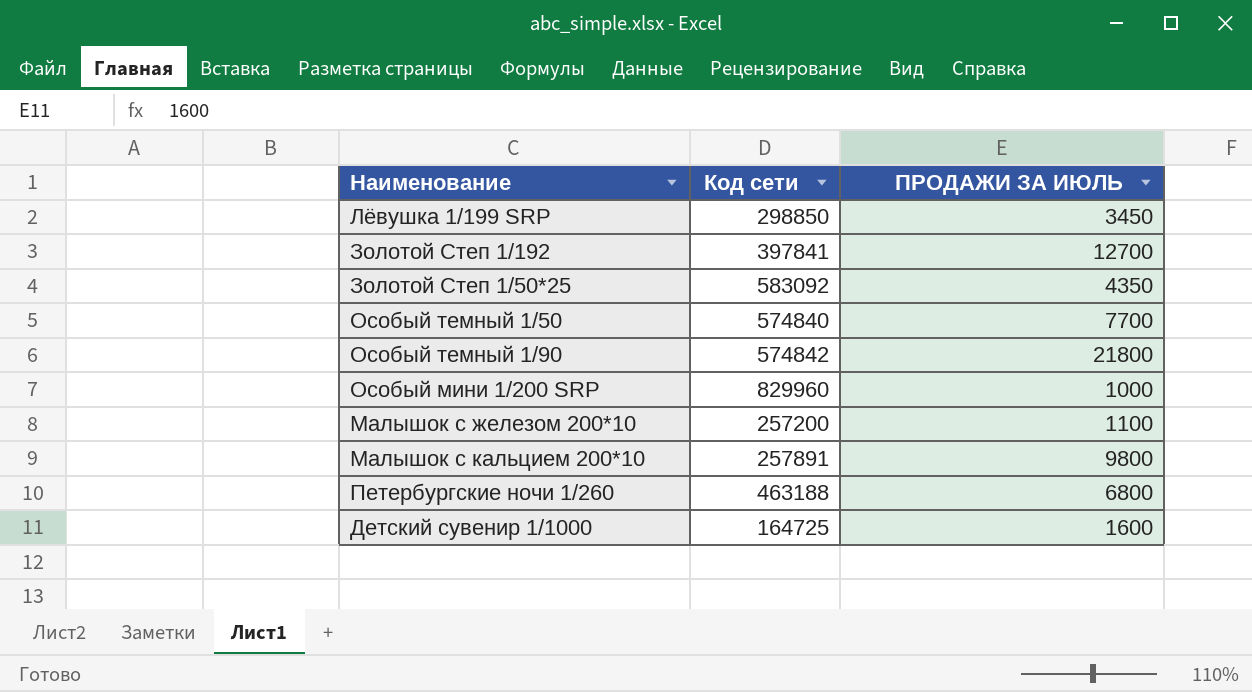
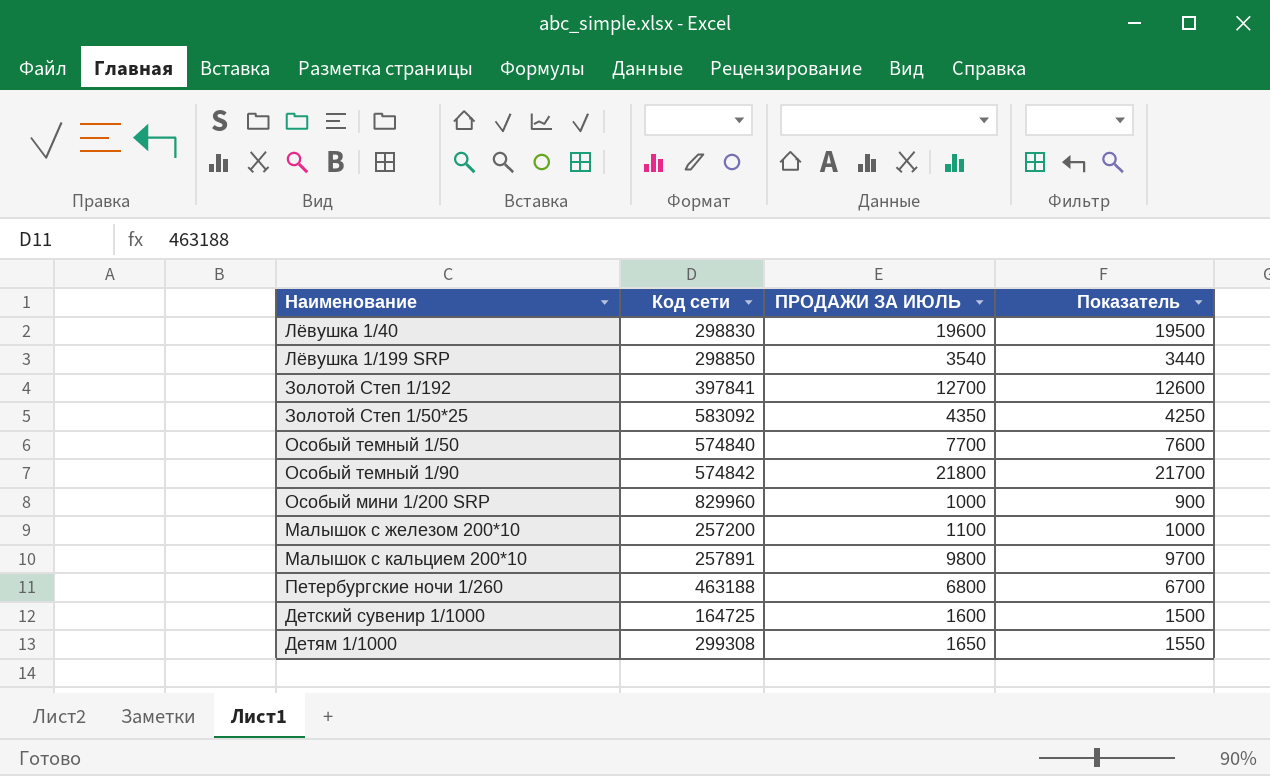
column Показатель | formula: none -> [ПРОДАЖИ ЗА ИЮЛЬ] - 100
row Лёвушка 1/40: none -> 298830 | 19600 | 19500
Лёвушка 1/199 SRP | ПРОДАЖИ ЗА ИЮЛЬ: 3450 -> 3540
row Детям 1/1000: none -> 299308 | 1650 | 1550

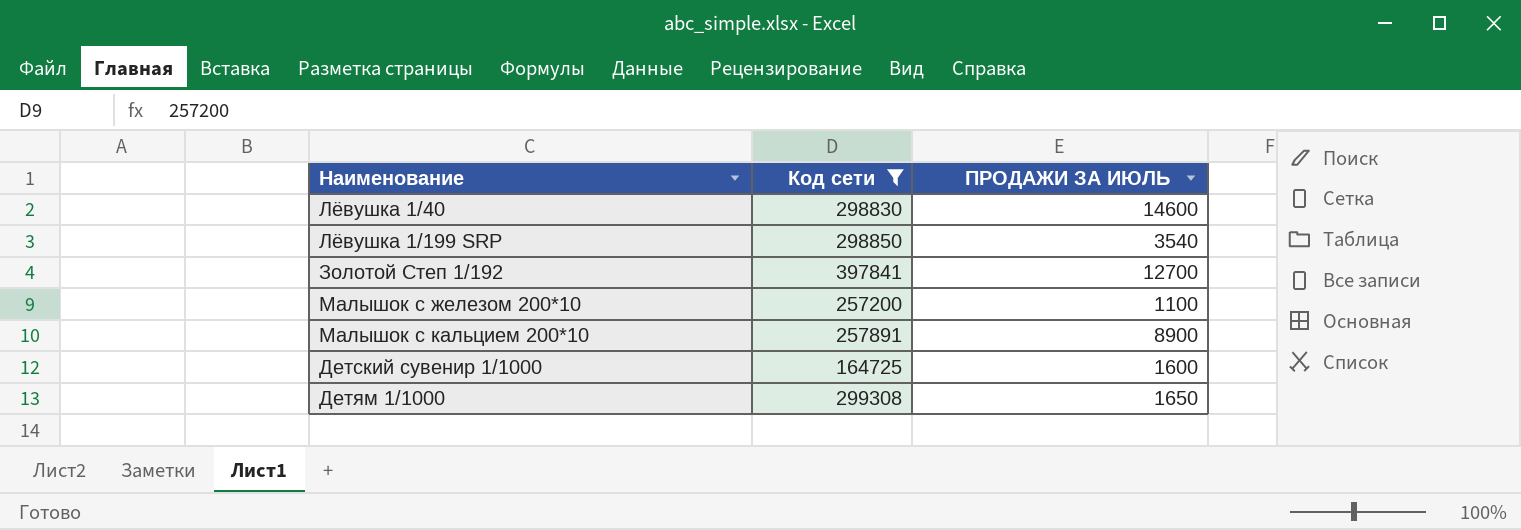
filter: none -> Код сети <= 397841
column Показатель | formula: [ПРОДАЖИ ЗА ИЮЛЬ] - 100 -> none
Лёвушка 1/40 | ПРОДАЖИ ЗА ИЮЛЬ: 19600 -> 14600
Малышок с кальцием 200*10 | ПРОДАЖИ ЗА ИЮЛЬ: 9800 -> 8900

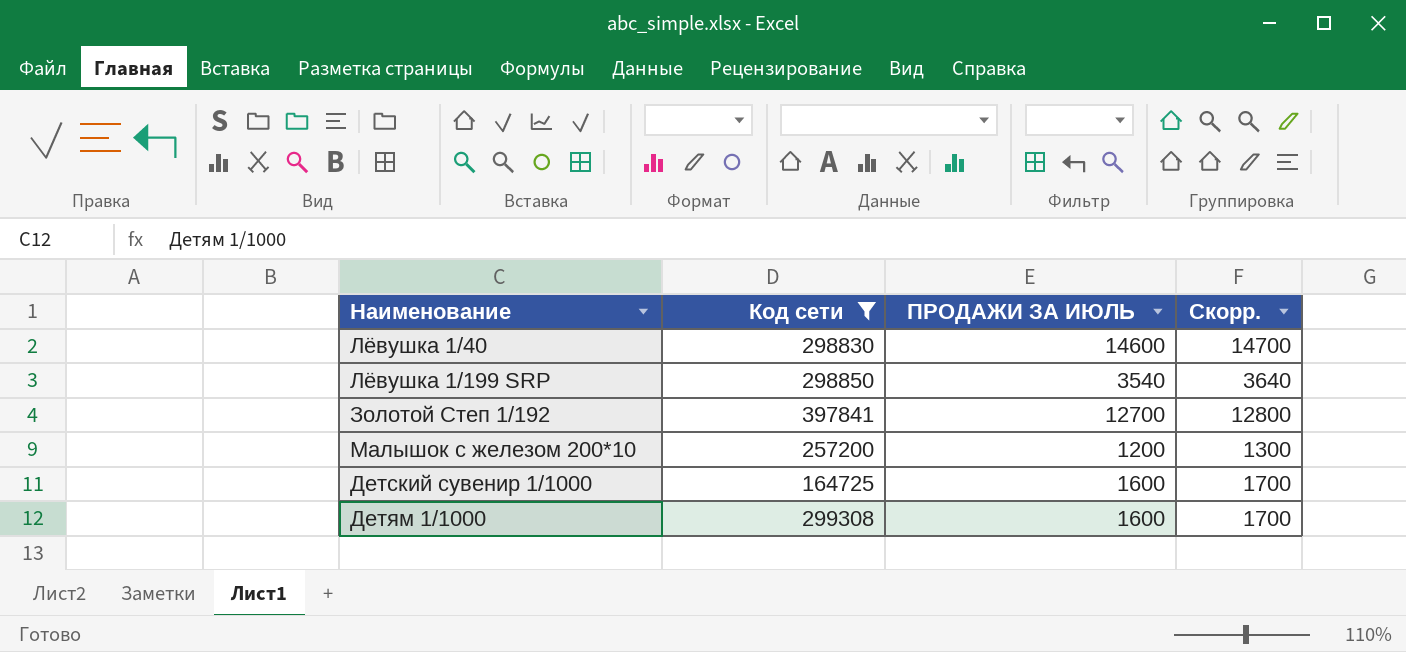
column Скорр. | formula: none -> [ПРОДАЖИ ЗА ИЮЛЬ] + 100
row Малышок с кальцием 200*10: 257891 | 8900 -> none
Малышок с железом 200*10 | ПРОДАЖИ ЗА ИЮЛЬ: 1100 -> 1200
Детям 1/1000 | ПРОДАЖИ ЗА ИЮЛЬ: 1650 -> 1600

